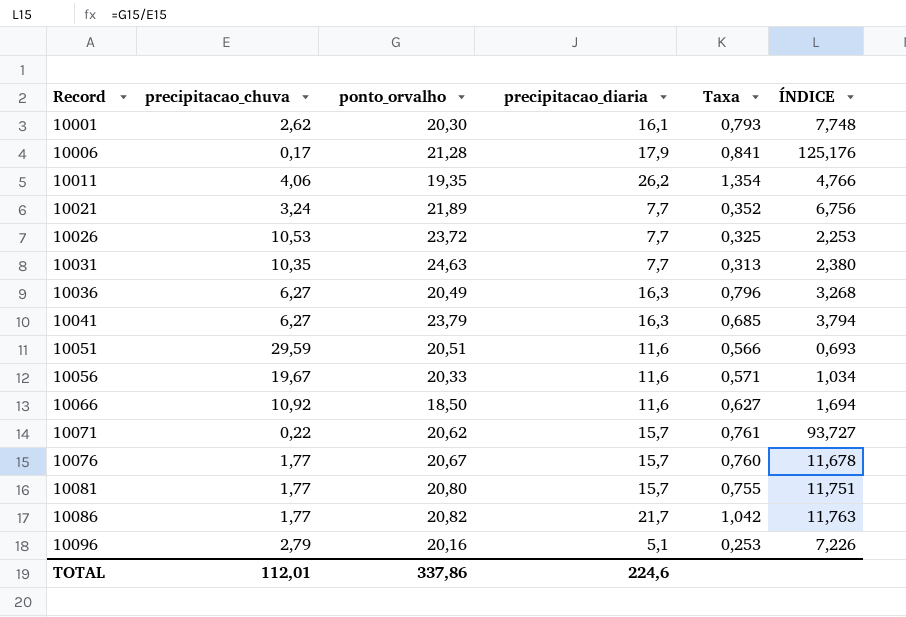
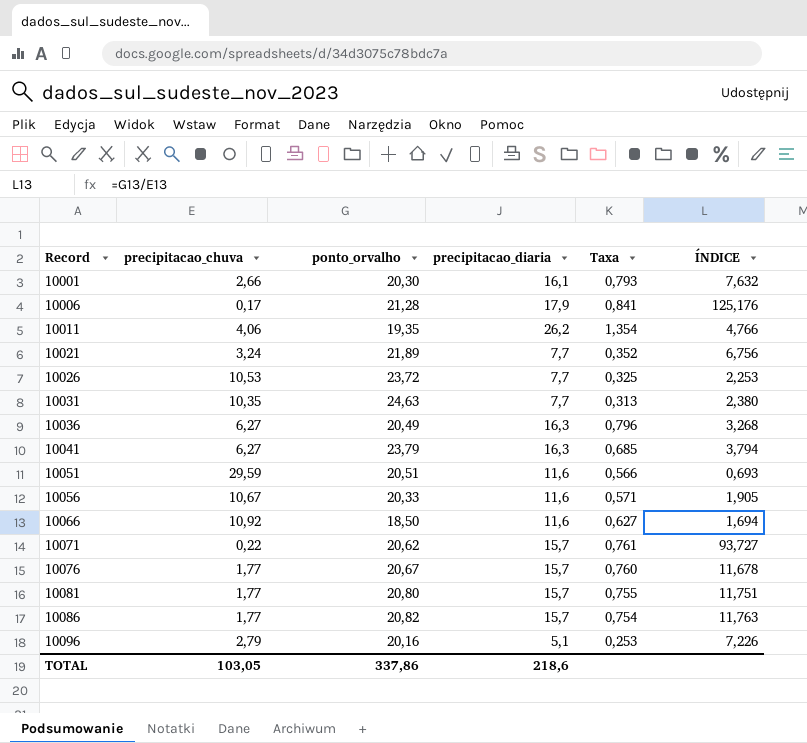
10001 | precipitacao_chuva: 2,62 -> 2,66
10001 | ÍNDICE: 7,748 -> 7,632
10056 | precipitacao_chuva: 19,67 -> 10,67
10056 | ÍNDICE: 1,034 -> 1,905
10086 | precipitacao_diaria: 21,7 -> 15,7
10086 | Taxa: 1,042 -> 0,754
TOTAL | precipitacao_chuva: 112,01 -> 103,05
TOTAL | precipitacao_diaria: 224,6 -> 218,6

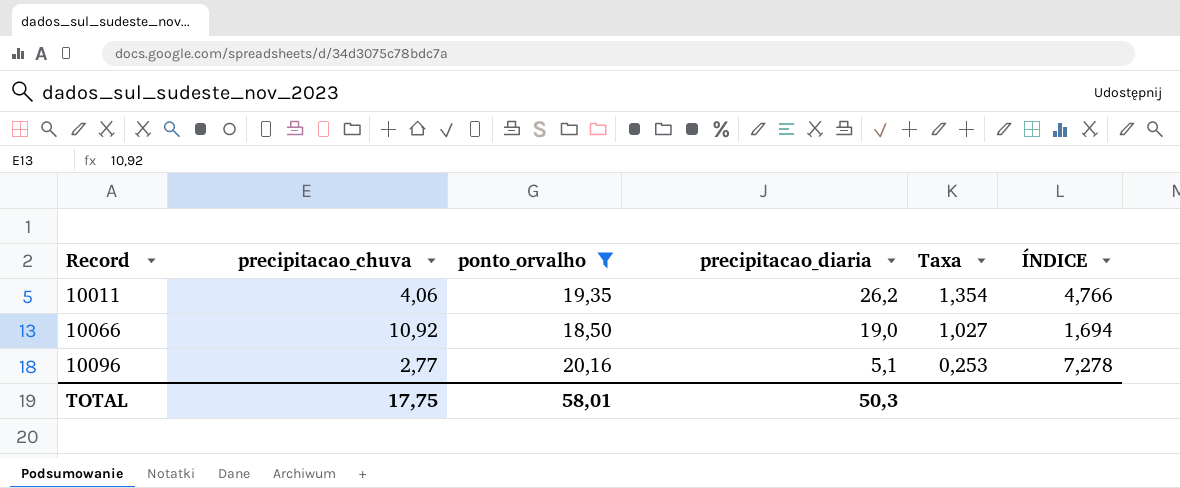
filter: none -> ponto_orvalho <= 20,16
10066 | precipitacao_diaria: 11,6 -> 19,0
10066 | Taxa: 0,627 -> 1,027
10096 | precipitacao_chuva: 2,79 -> 2,77
10096 | ÍNDICE: 7,226 -> 7,278
TOTAL | precipitacao_chuva: 103,05 -> 17,75
TOTAL | ponto_orvalho: 337,86 -> 58,01
TOTAL | precipitacao_diaria: 218,6 -> 50,3

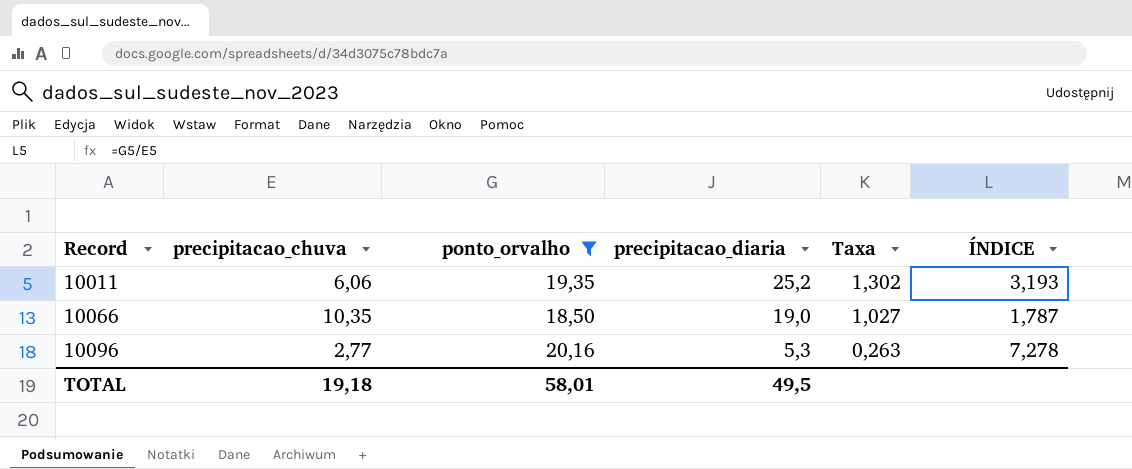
10011 | precipitacao_chuva: 4,06 -> 6,06
10011 | precipitacao_diaria: 26,2 -> 25,2
10011 | Taxa: 1,354 -> 1,302
10011 | ÍNDICE: 4,766 -> 3,193
10066 | precipitacao_chuva: 10,92 -> 10,35
10066 | ÍNDICE: 1,694 -> 1,787
10096 | precipitacao_diaria: 5,1 -> 5,3
10096 | Taxa: 0,253 -> 0,263
TOTAL | precipitacao_chuva: 17,75 -> 19,18
TOTAL | precipitacao_diaria: 50,3 -> 49,5

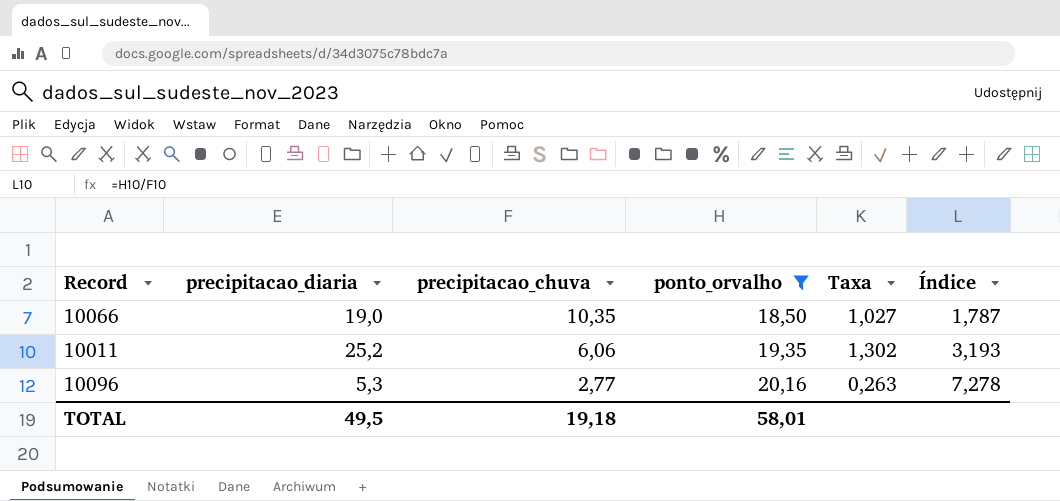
row order: Record ascending -> precipitacao_chuva descending
column precipitacao_diaria | position: 4 -> 2
column name: ÍNDICE -> Índice

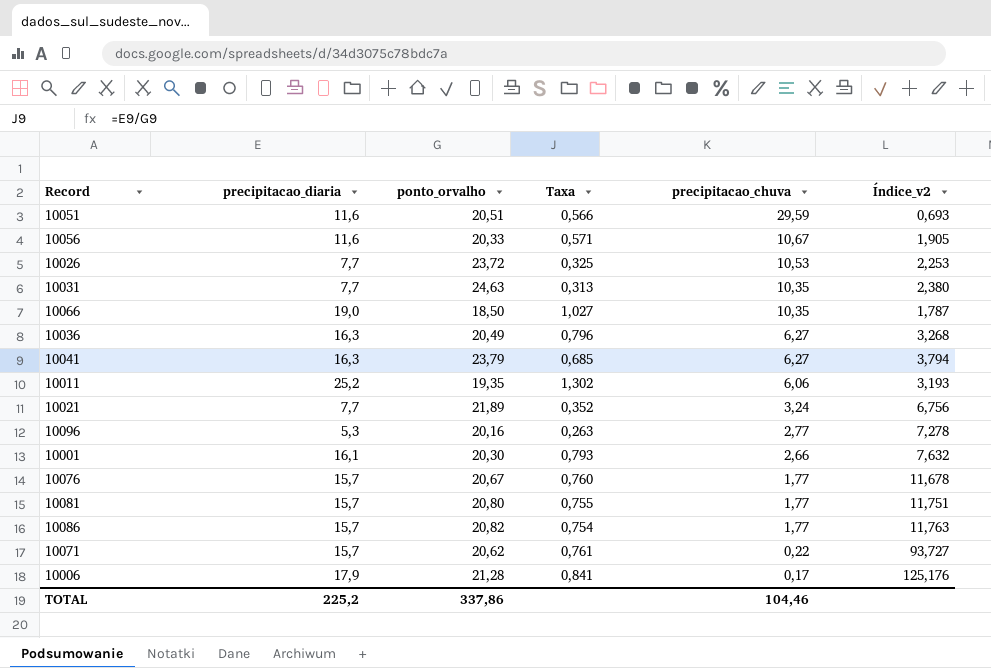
filter: ponto_orvalho <= 20,16 -> none
column precipitacao_chuva | position: 3 -> 5
column name: Índice -> Índice_v2
TOTAL | precipitacao_diaria: 49,5 -> 225,2
TOTAL | ponto_orvalho: 58,01 -> 337,86
TOTAL | precipitacao_chuva: 19,18 -> 104,46

